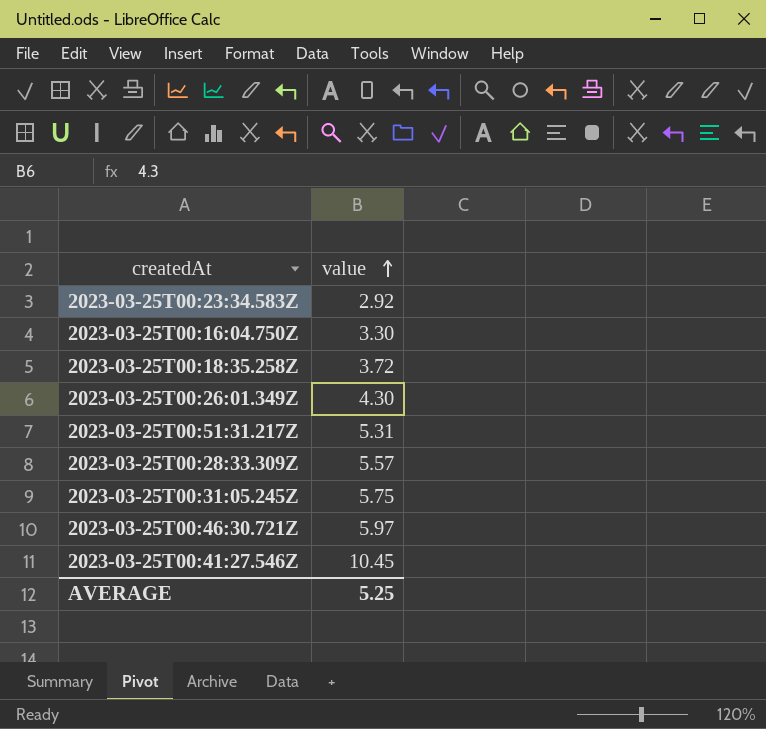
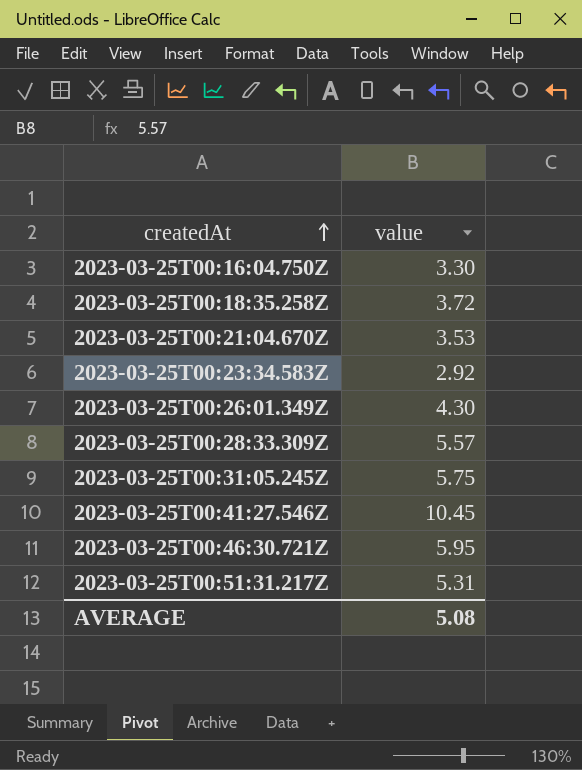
row order: value ascending -> createdAt ascending
row 2023-03-25T00:21:04.670Z: none -> 3.53
2023-03-25T00:46:30.721Z | value: 5.97 -> 5.95
AVERAGE | value: 5.25 -> 5.08

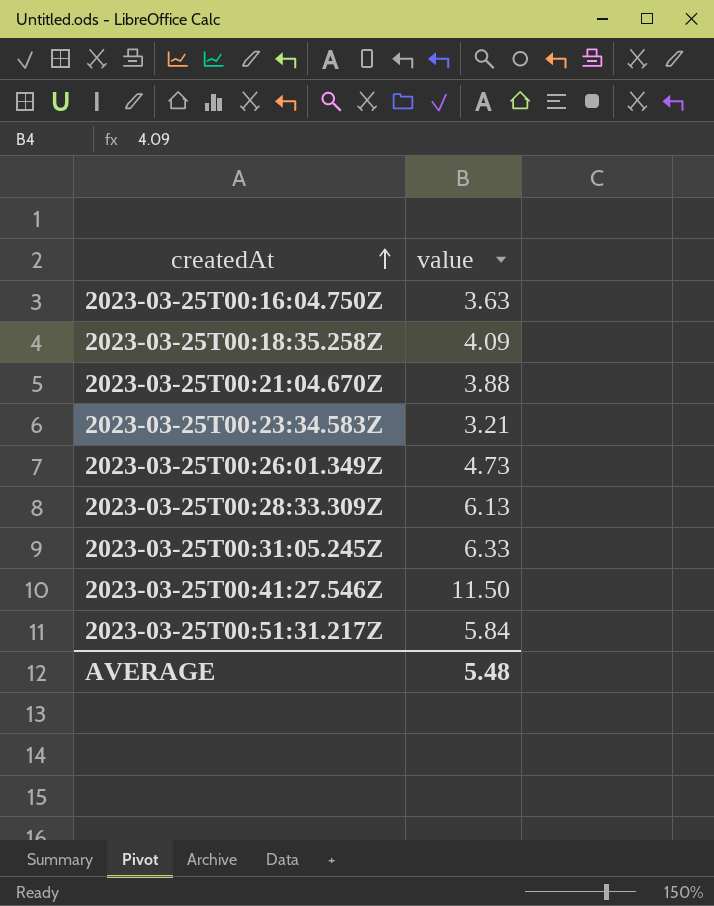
row 2023-03-25T00:46:30.721Z: 5.95 -> none
2023-03-25T00:16:04.750Z | value: 3.30 -> 3.63
2023-03-25T00:18:35.258Z | value: 3.72 -> 4.09
2023-03-25T00:21:04.670Z | value: 3.53 -> 3.88
2023-03-25T00:23:34.583Z | value: 2.92 -> 3.21
2023-03-25T00:26:01.349Z | value: 4.30 -> 4.73
2023-03-25T00:28:33.309Z | value: 5.57 -> 6.13
2023-03-25T00:31:05.245Z | value: 5.75 -> 6.33
2023-03-25T00:41:27.546Z | value: 10.45 -> 11.50
2023-03-25T00:51:31.217Z | value: 5.31 -> 5.84
AVERAGE | value: 5.08 -> 5.48

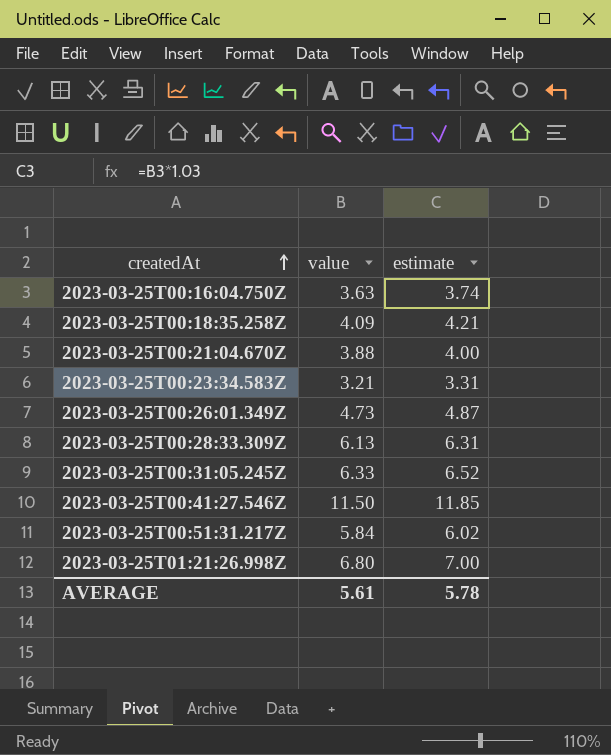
column estimate | formula: none -> [value] * 1.03
row 2023-03-25T01:21:26.998Z: none -> 6.80 | 7.00
AVERAGE | value: 5.48 -> 5.61

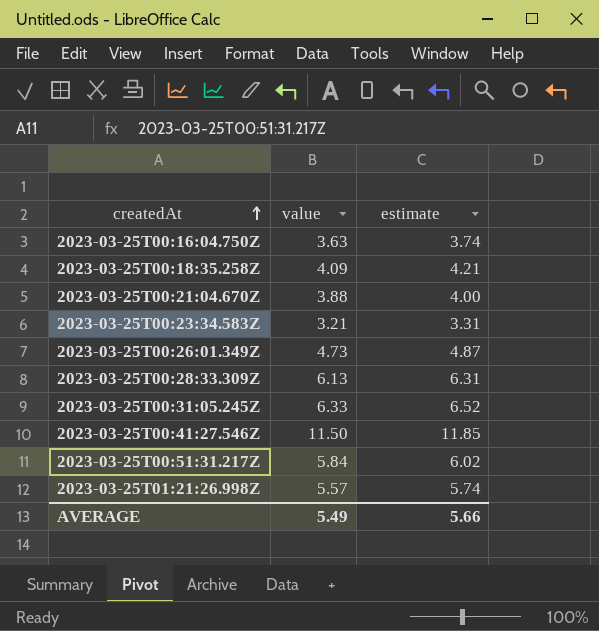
2023-03-25T01:21:26.998Z | value: 6.80 -> 5.57
2023-03-25T01:21:26.998Z | estimate: 7.00 -> 5.74
AVERAGE | value: 5.61 -> 5.49
AVERAGE | estimate: 5.78 -> 5.66

